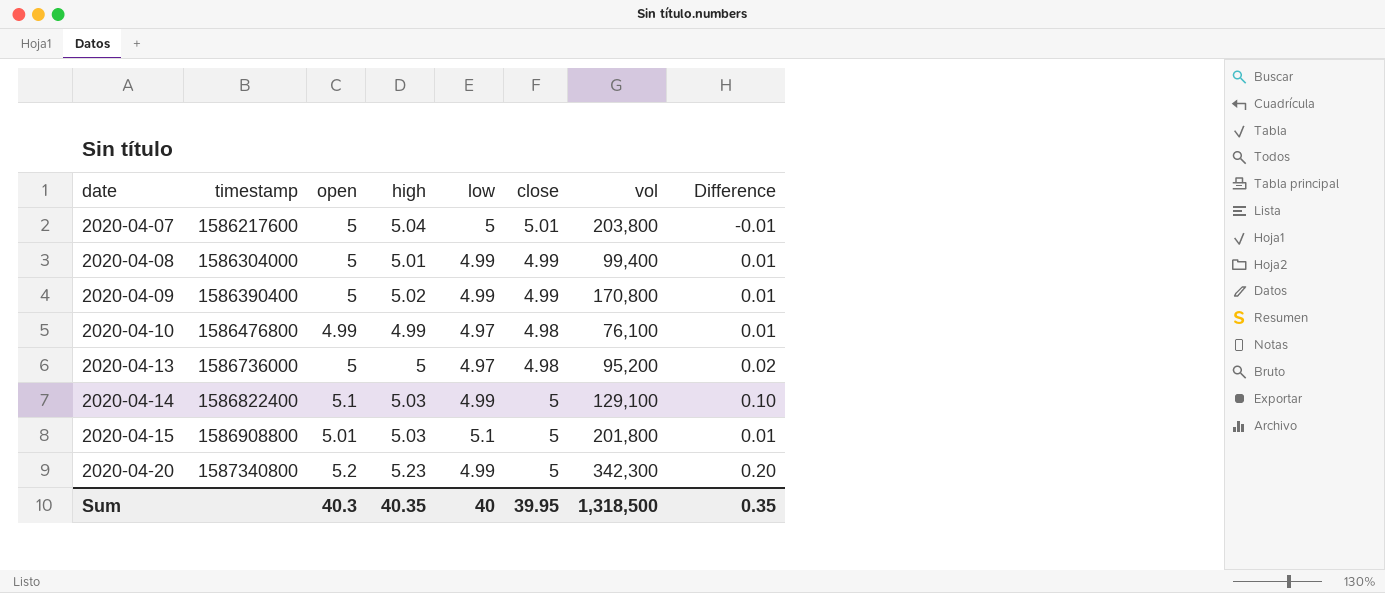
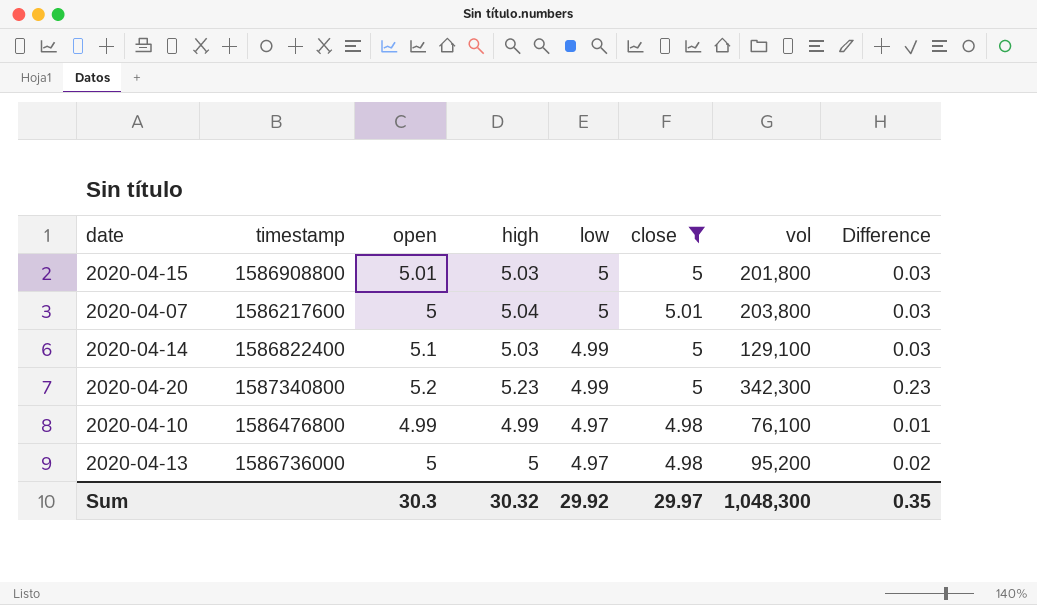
filter: none -> close != 4.99
row order: date ascending -> low descending
column Difference | formula: [open] - [close] -> [high] - [close]
2020-04-15 | low: 5.1 -> 5
Sum | open: 40.3 -> 30.3
Sum | high: 40.35 -> 30.32
Sum | low: 40 -> 29.92
Sum | close: 39.95 -> 29.97
Sum | vol: 1,318,500 -> 1,048,300

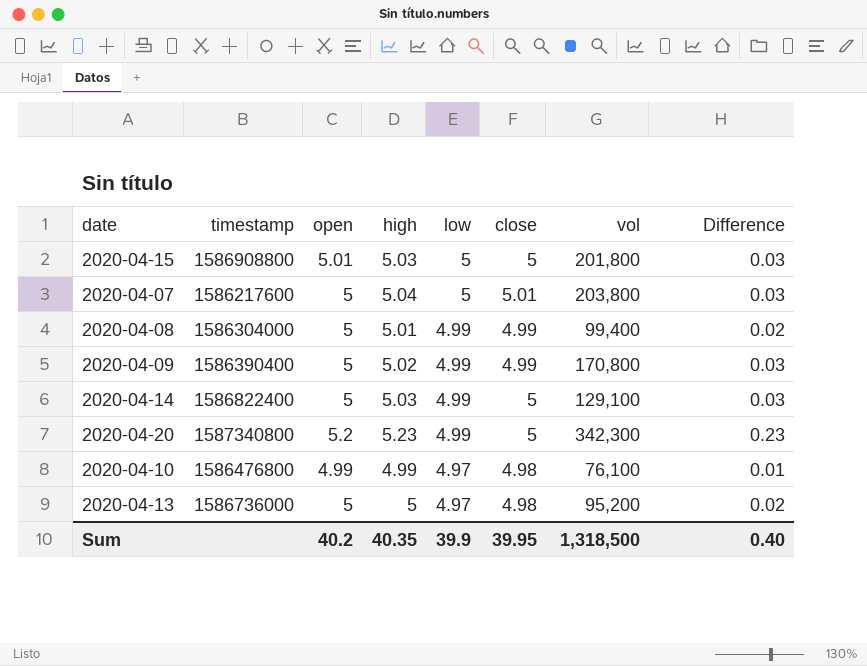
filter: close != 4.99 -> none
2020-04-14 | open: 5.1 -> 5
Sum | open: 30.3 -> 40.2
Sum | high: 30.32 -> 40.35
Sum | low: 29.92 -> 39.9
Sum | close: 29.97 -> 39.95
Sum | vol: 1,048,300 -> 1,318,500
Sum | Difference: 0.35 -> 0.40

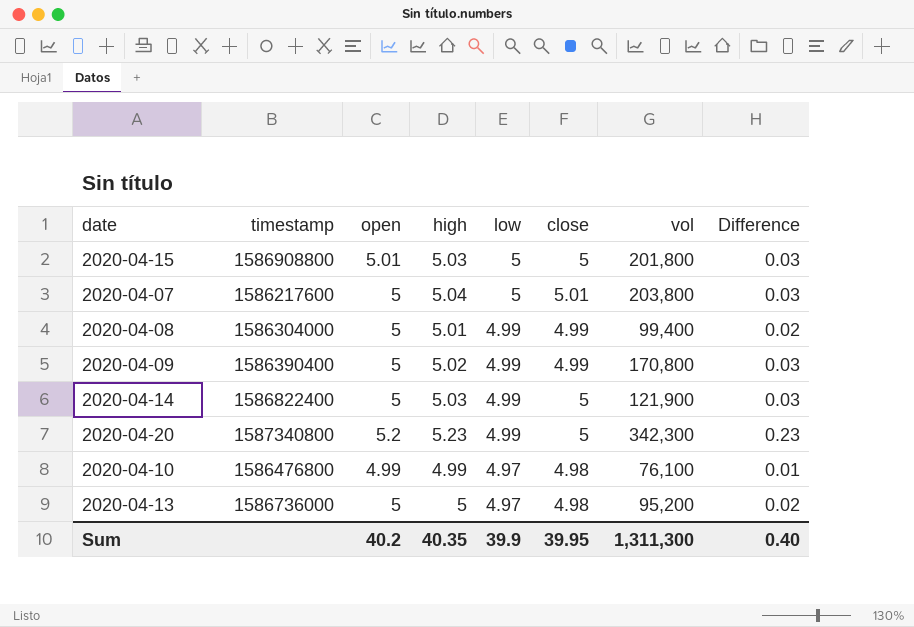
2020-04-14 | vol: 129,100 -> 121,900
Sum | vol: 1,318,500 -> 1,311,300

